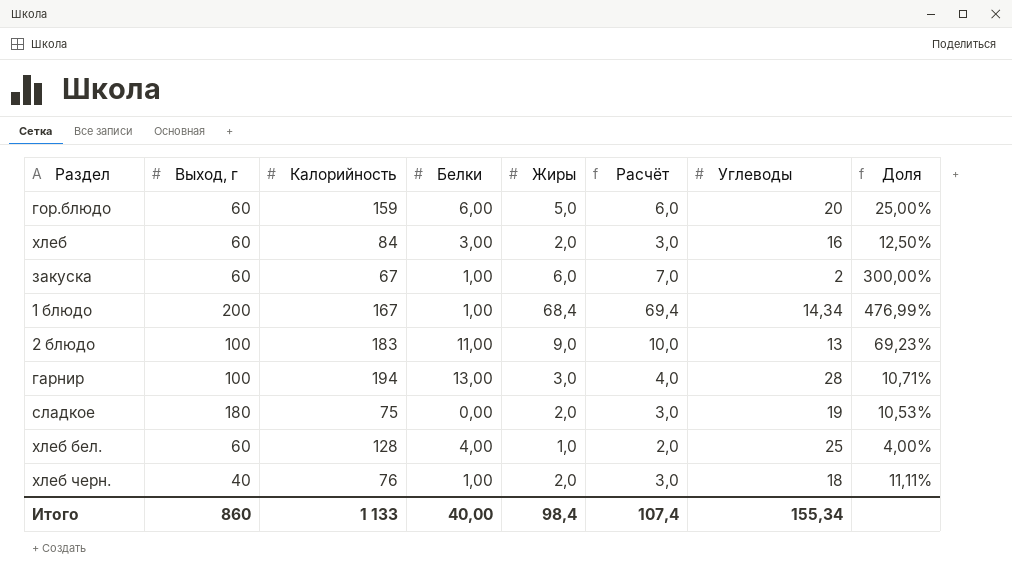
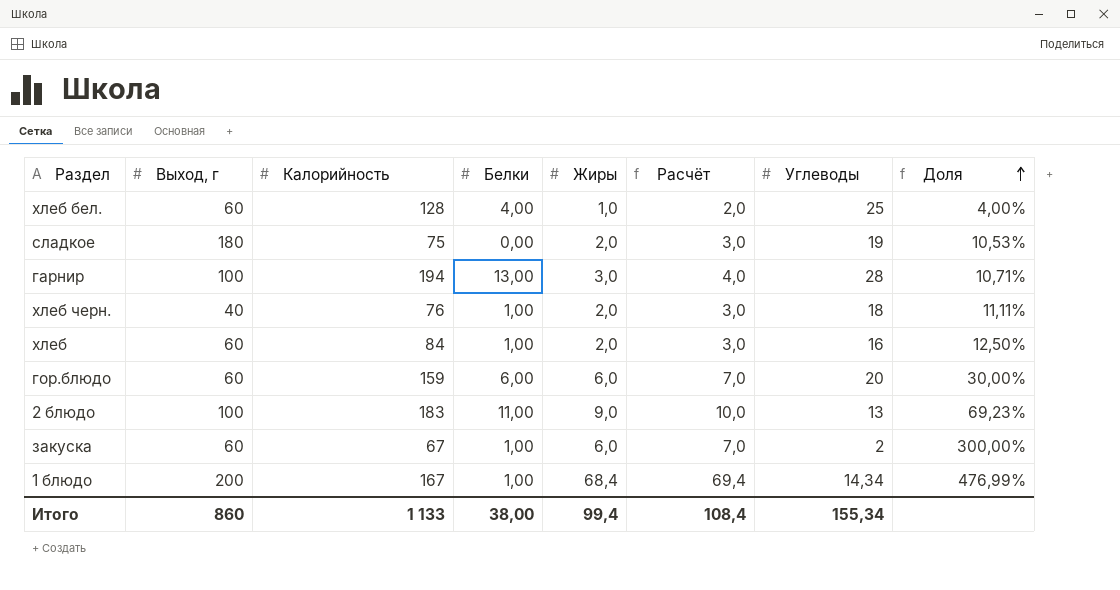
row order: none -> Доля ascending
хлеб | Белки: 3,00 -> 1,00
гор.блюдо | Жиры: 5,0 -> 6,0
гор.блюдо | Расчёт: 6,0 -> 7,0
гор.блюдо | Доля: 25,00% -> 30,00%
Итого | Белки: 40,00 -> 38,00
Итого | Жиры: 98,4 -> 99,4
Итого | Расчёт: 107,4 -> 108,4

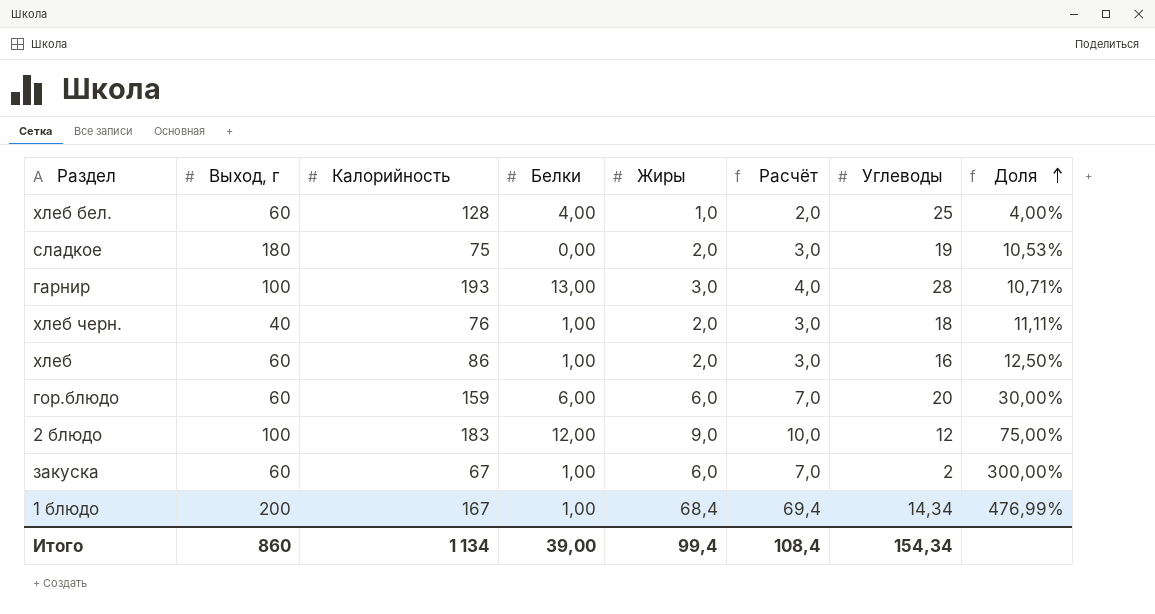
гарнир | Калорийность: 194 -> 193
хлеб | Калорийность: 84 -> 86
2 блюдо | Белки: 11,00 -> 12,00
2 блюдо | Углеводы: 13 -> 12
2 блюдо | Доля: 69,23% -> 75,00%
Итого | Калорийность: 1 133 -> 1 134
Итого | Белки: 38,00 -> 39,00
Итого | Углеводы: 155,34 -> 154,34

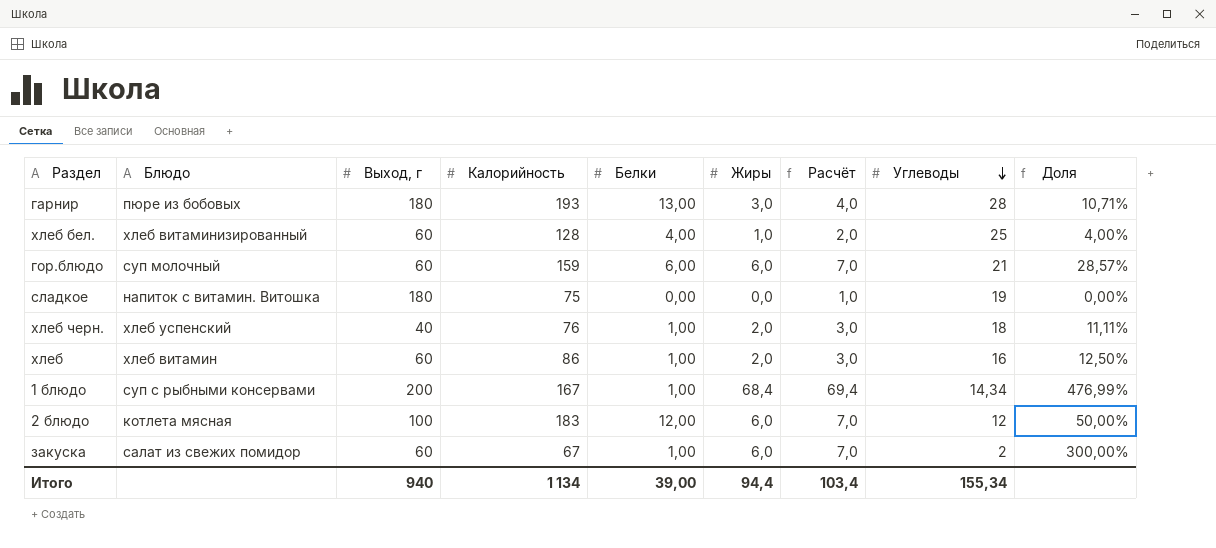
row order: Доля ascending -> Углеводы descending
column Блюдо | position: none -> 2
гарнир | Выход, г: 100 -> 180
гор.блюдо | Углеводы: 20 -> 21
гор.блюдо | Доля: 30,00% -> 28,57%
сладкое | Жиры: 2,0 -> 0,0
сладкое | Расчёт: 3,0 -> 1,0
сладкое | Доля: 10,53% -> 0,00%
2 блюдо | Жиры: 9,0 -> 6,0
2 блюдо | Расчёт: 10,0 -> 7,0
2 блюдо | Доля: 75,00% -> 50,00%
Итого | Выход, г: 860 -> 940
Итого | Жиры: 99,4 -> 94,4
Итого | Расчёт: 108,4 -> 103,4
Итого | Углеводы: 154,34 -> 155,34

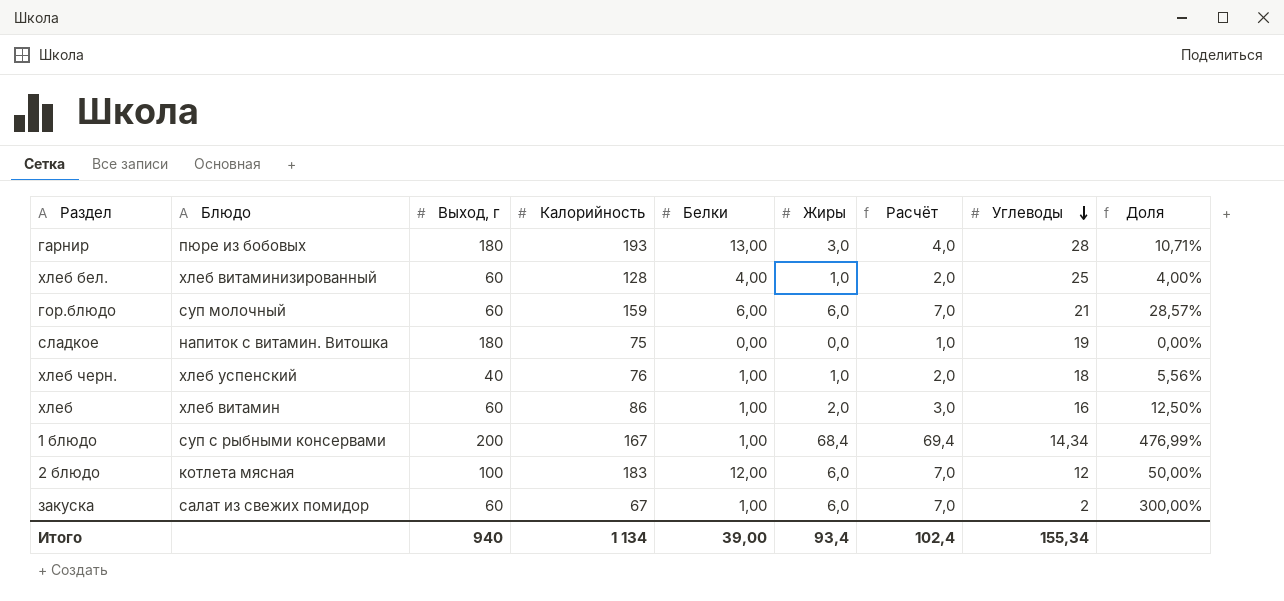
хлеб черн. | Жиры: 2,0 -> 1,0
хлеб черн. | Расчёт: 3,0 -> 2,0
хлеб черн. | Доля: 11,11% -> 5,56%
Итого | Жиры: 94,4 -> 93,4
Итого | Расчёт: 103,4 -> 102,4

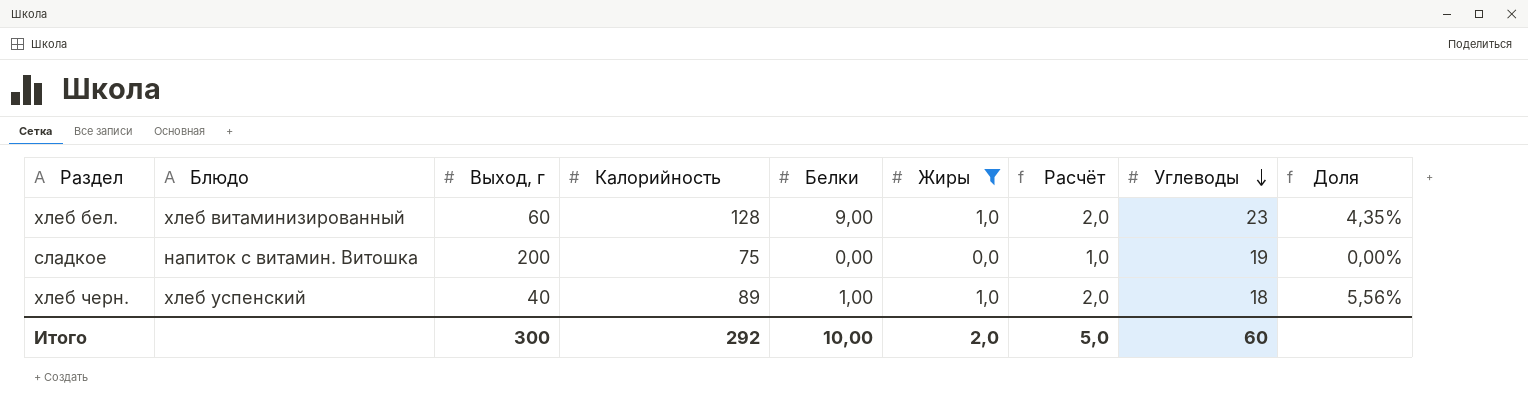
filter: none -> Жиры <= 1,0
хлеб бел. | Белки: 4,00 -> 9,00
хлеб бел. | Углеводы: 25 -> 23
хлеб бел. | Доля: 4,00% -> 4,35%
сладкое | Выход, г: 180 -> 200
хлеб черн. | Калорийность: 76 -> 89
Итого | Выход, г: 940 -> 300
Итого | Калорийность: 1 134 -> 292
Итого | Белки: 39,00 -> 10,00
Итого | Жиры: 93,4 -> 2,0
Итого | Расчёт: 102,4 -> 5,0
Итого | Углеводы: 155,34 -> 60

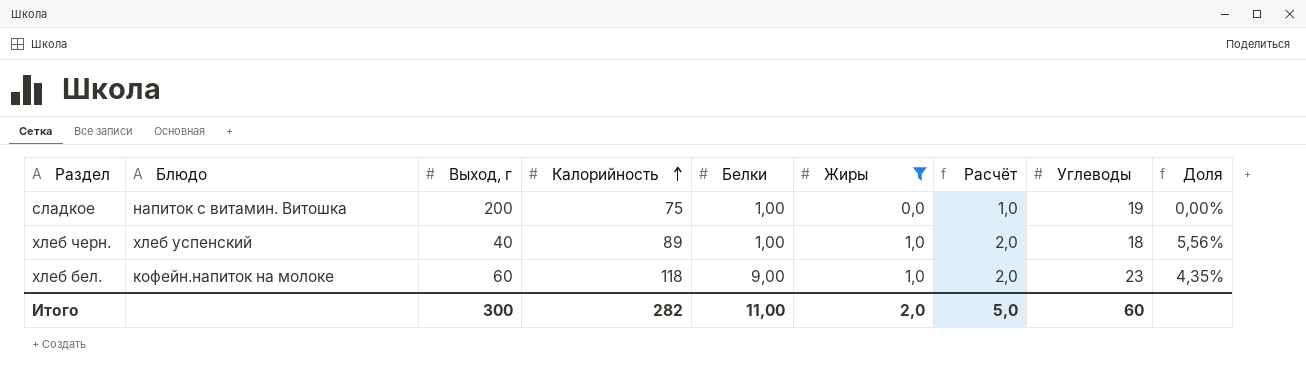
row order: Углеводы descending -> Калорийность ascending
сладкое | Белки: 0,00 -> 1,00
хлеб бел. | Блюдо: хлеб витаминизированный -> кофейн.напиток на молоке
хлеб бел. | Калорийность: 128 -> 118
Итого | Калорийность: 292 -> 282
Итого | Белки: 10,00 -> 11,00

